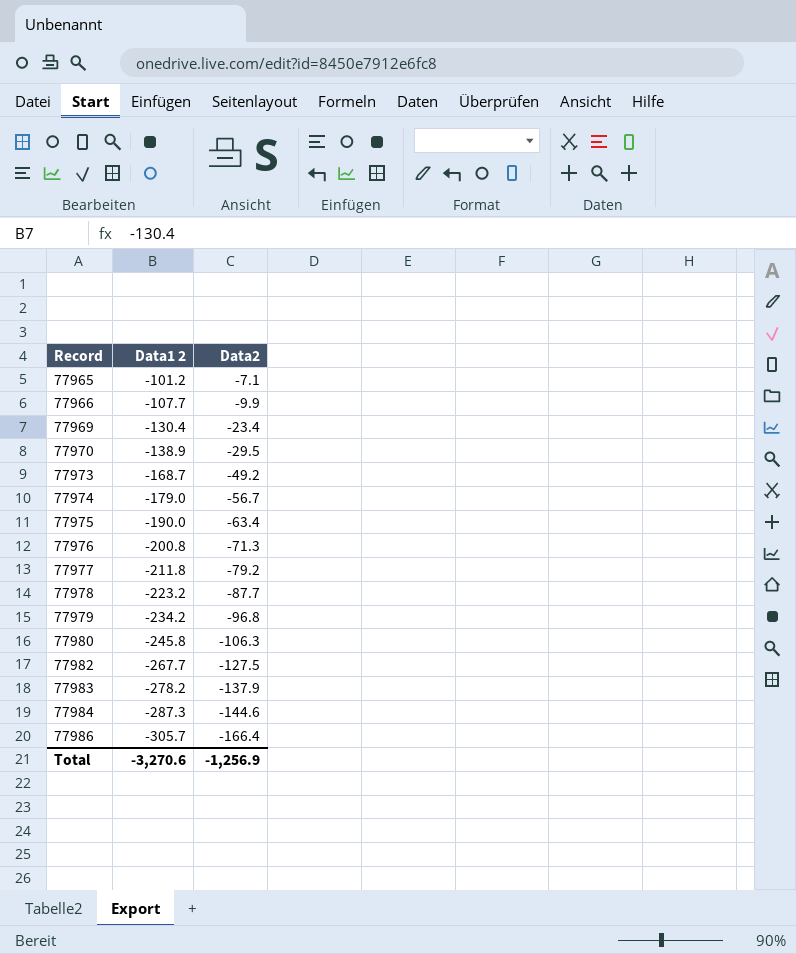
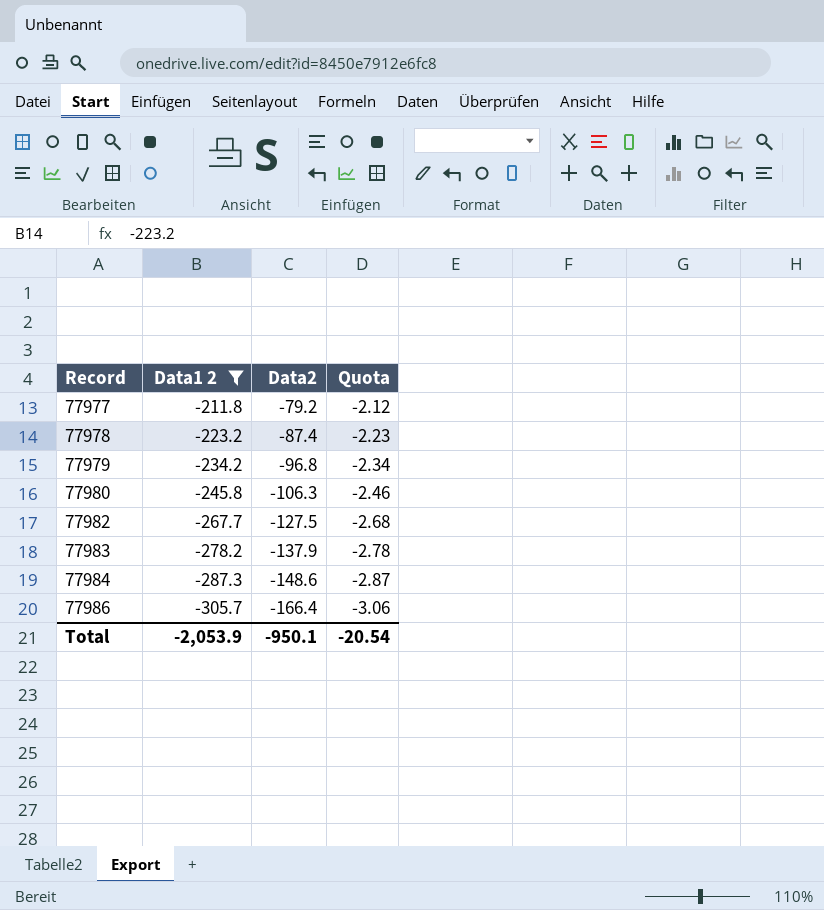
filter: none -> Data1 2 <= -211.8
column Quota | formula: none -> [Data1 2] * 0.01
77978 | Data2: -87.7 -> -87.4
77984 | Data2: -144.6 -> -148.6
Total | Data1 2: -3,270.6 -> -2,053.9
Total | Data2: -1,256.9 -> -950.1

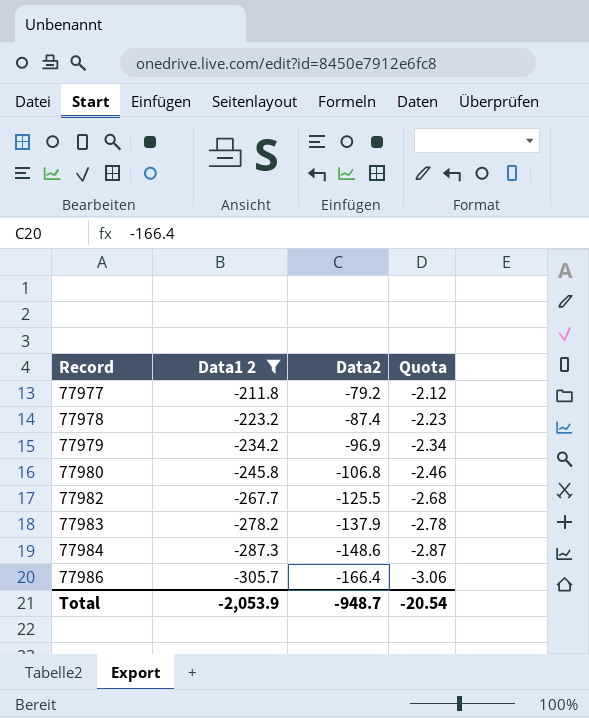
77979 | Data2: -96.8 -> -96.9
77980 | Data2: -106.3 -> -106.8
77982 | Data2: -127.5 -> -125.5
Total | Data2: -950.1 -> -948.7

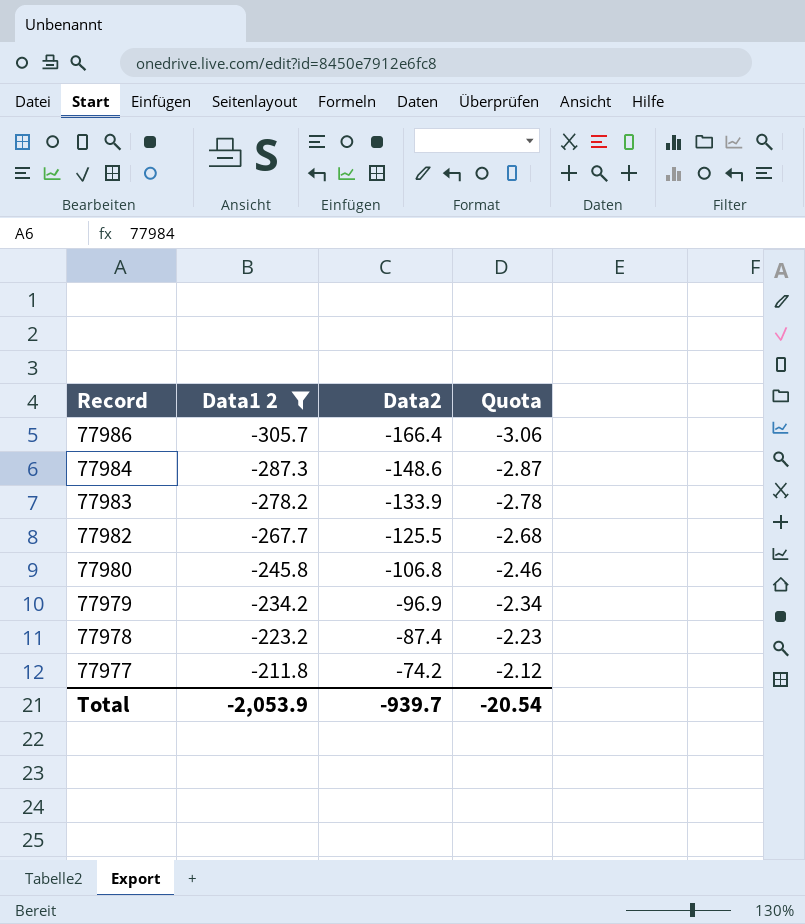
row order: Record ascending -> Record descending
77983 | Data2: -137.9 -> -133.9
77977 | Data2: -79.2 -> -74.2
Total | Data2: -948.7 -> -939.7

